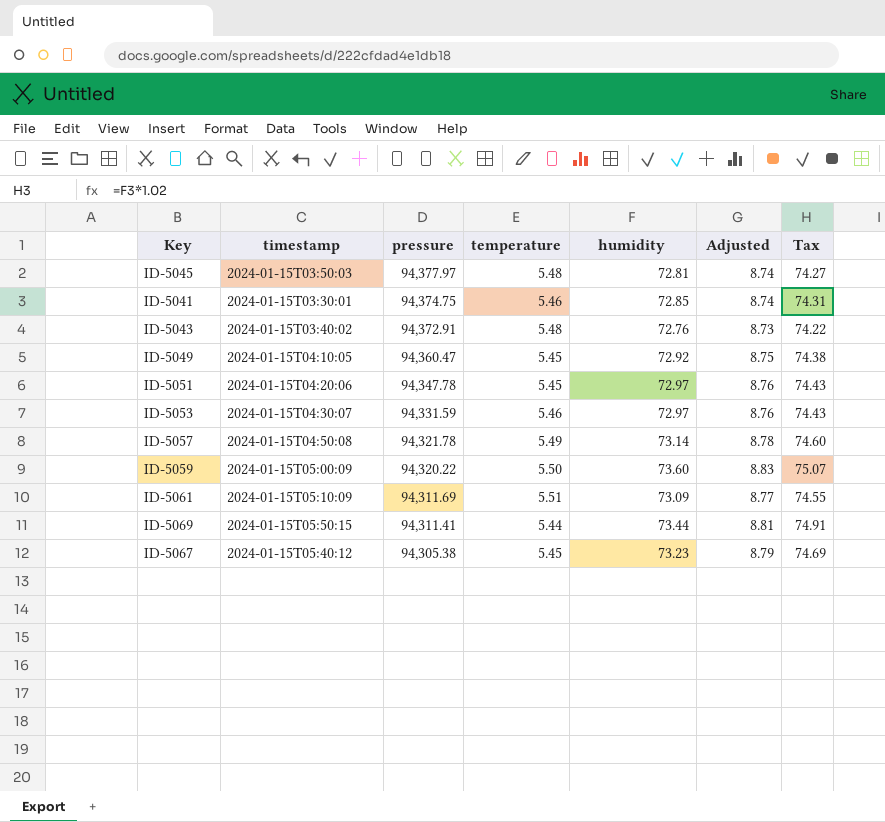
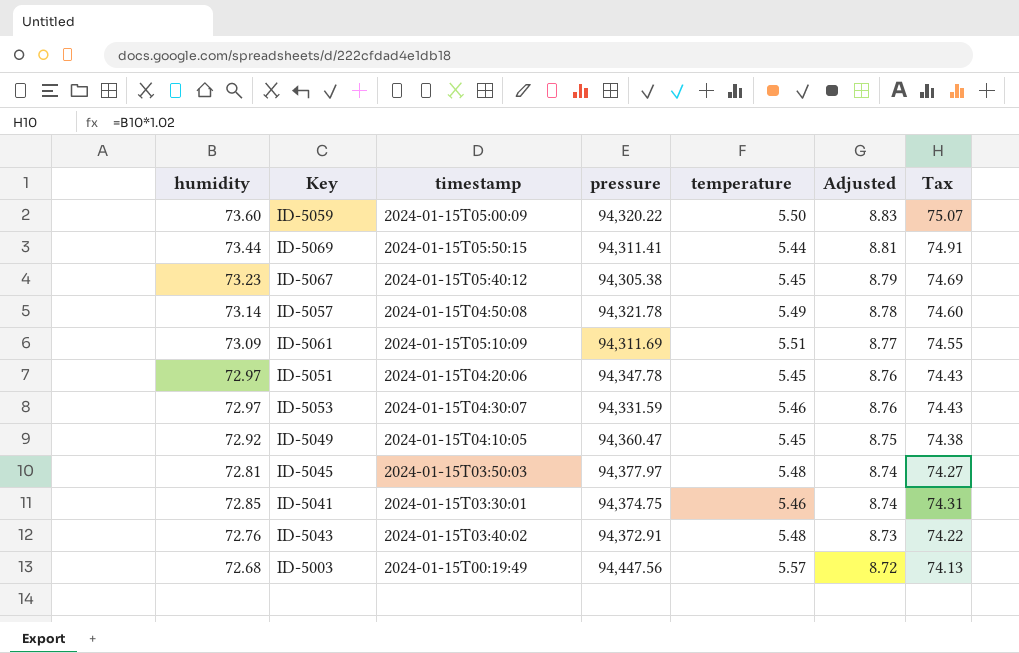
row order: pressure descending -> Adjusted descending
column humidity | position: 5 -> 1
row ID-5003: none -> 72.68 | 2024-01-15T00:19:49 | 94,447.56 | 5.57 | 8.72 | 74.13

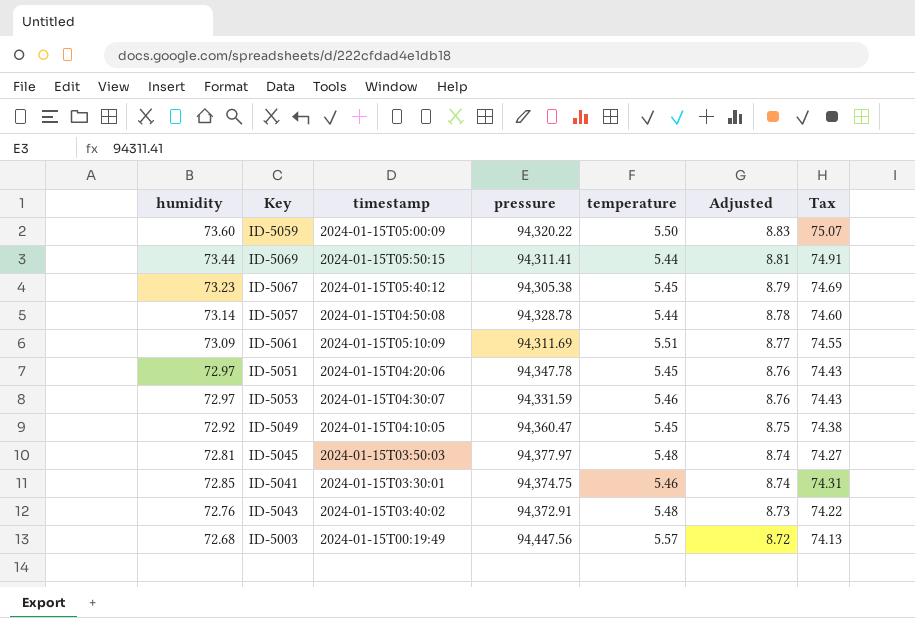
ID-5057 | pressure: 94,321.78 -> 94,328.78
ID-5057 | temperature: 5.49 -> 5.44

